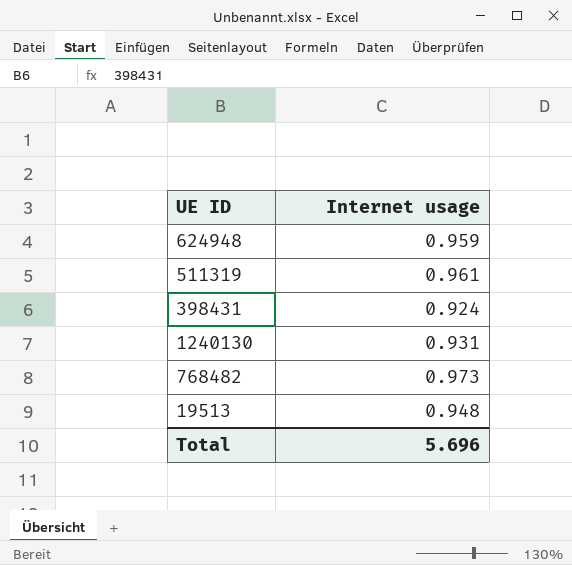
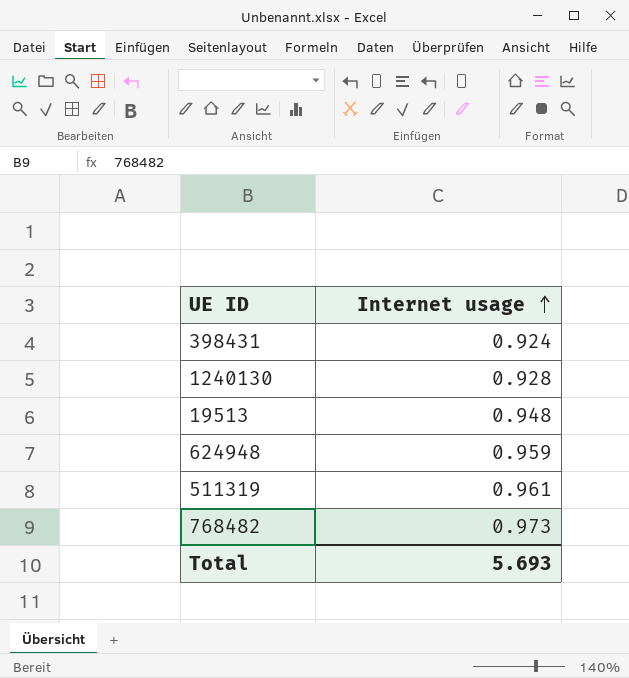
row order: none -> Internet usage ascending
1240130 | Internet usage: 0.931 -> 0.928
Total | Internet usage: 5.696 -> 5.693

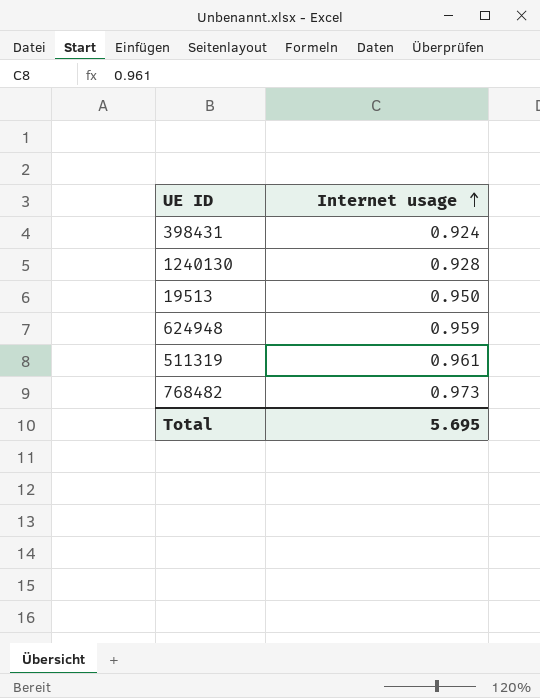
19513 | Internet usage: 0.948 -> 0.950
Total | Internet usage: 5.693 -> 5.695

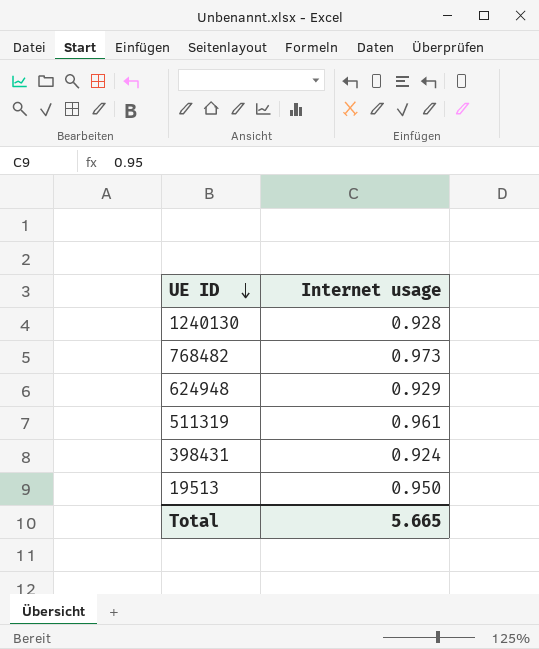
row order: Internet usage ascending -> UE ID descending
624948 | Internet usage: 0.959 -> 0.929
Total | Internet usage: 5.695 -> 5.665

